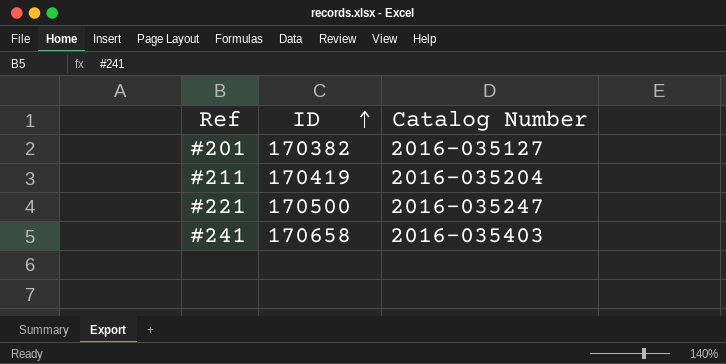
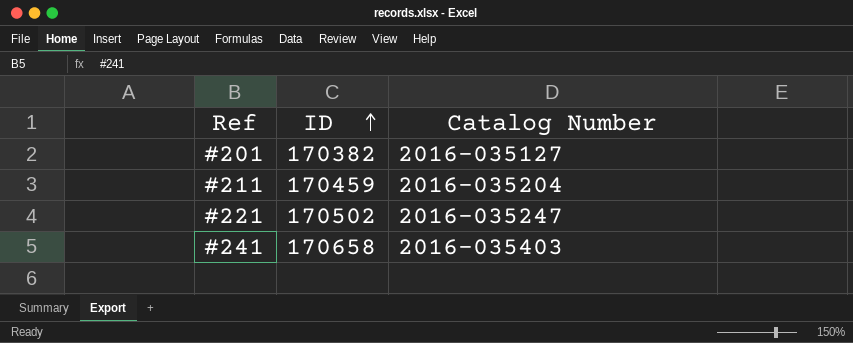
#211 | ID: 170419 -> 170459
#221 | ID: 170500 -> 170502

